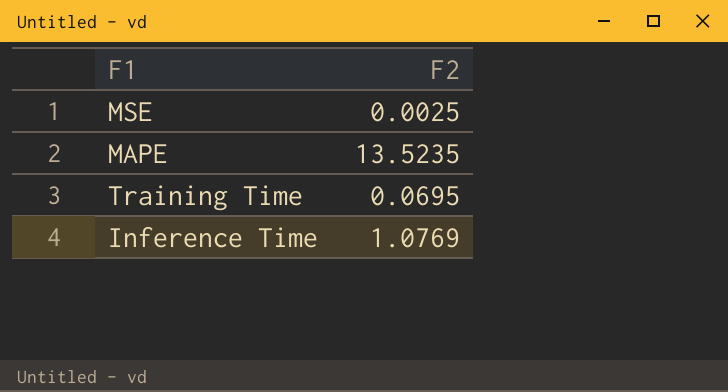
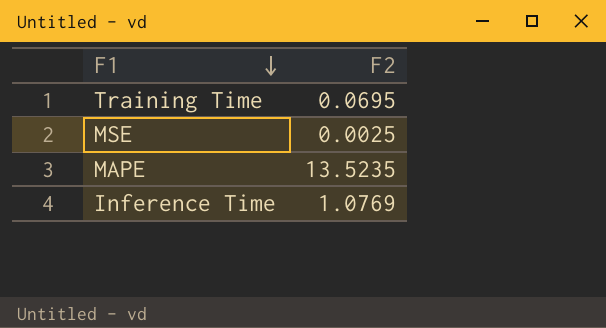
row order: none -> F1 descending

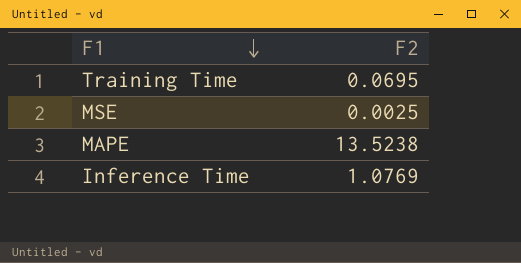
MAPE | F2: 13.5235 -> 13.5238

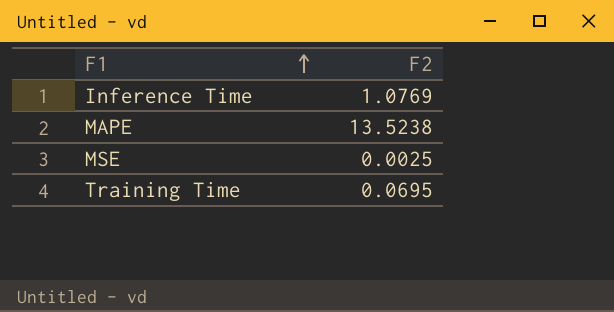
row order: F1 descending -> F1 ascending

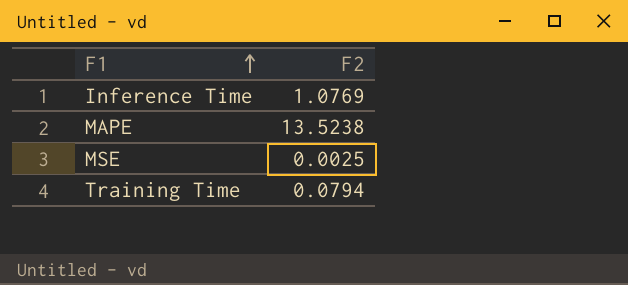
Training Time | F2: 0.0695 -> 0.0794

